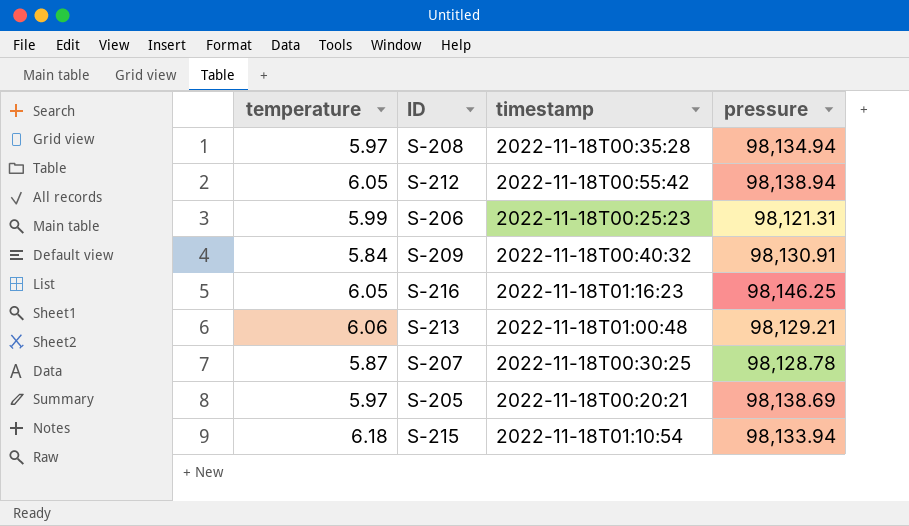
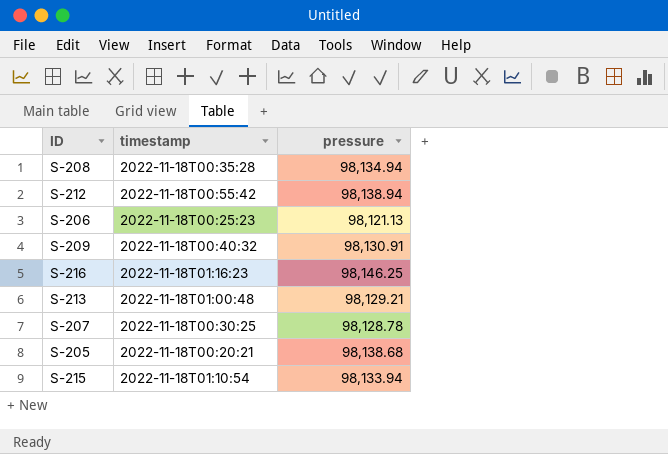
column temperature | position: 1 -> none
S-206 | pressure: 98,121.31 -> 98,121.13
S-205 | pressure: 98,138.69 -> 98,138.68

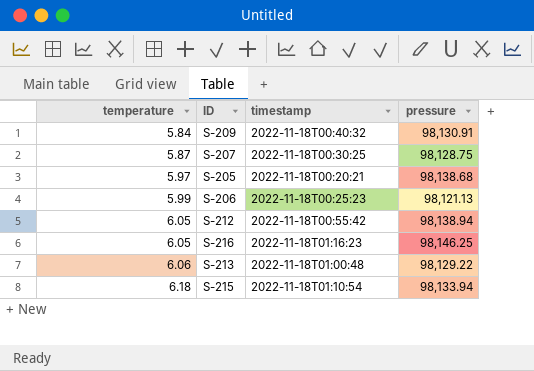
row order: none -> temperature ascending
column temperature | position: none -> 1
row S-208: 2022-11-18T00:35:28 | 98,134.94 -> none
S-207 | pressure: 98,128.78 -> 98,128.75
S-213 | pressure: 98,129.21 -> 98,129.22

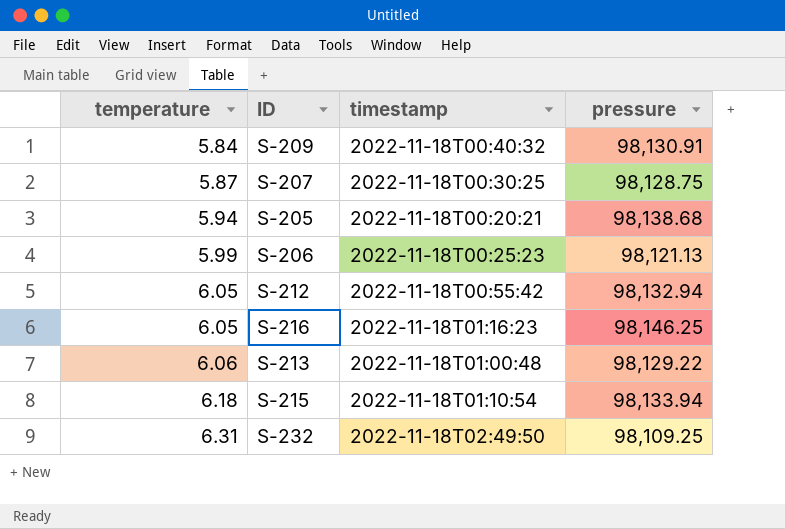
S-205 | temperature: 5.97 -> 5.94
S-212 | pressure: 98,138.94 -> 98,132.94
row S-232: none -> 6.31 | 2022-11-18T02:49:50 | 98,109.25

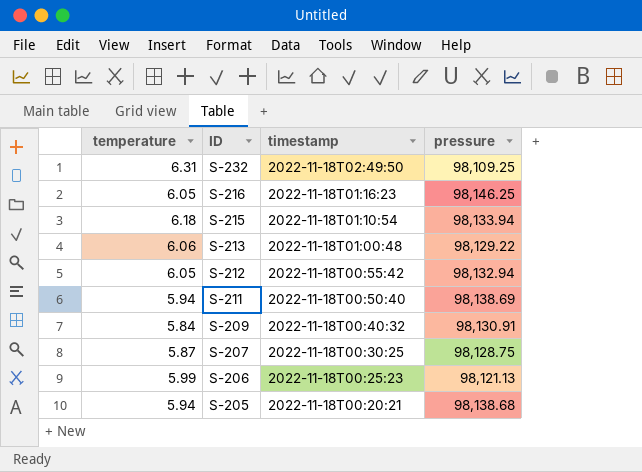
row order: temperature ascending -> ID descending
row S-211: none -> 5.94 | 2022-11-18T00:50:40 | 98,138.69

